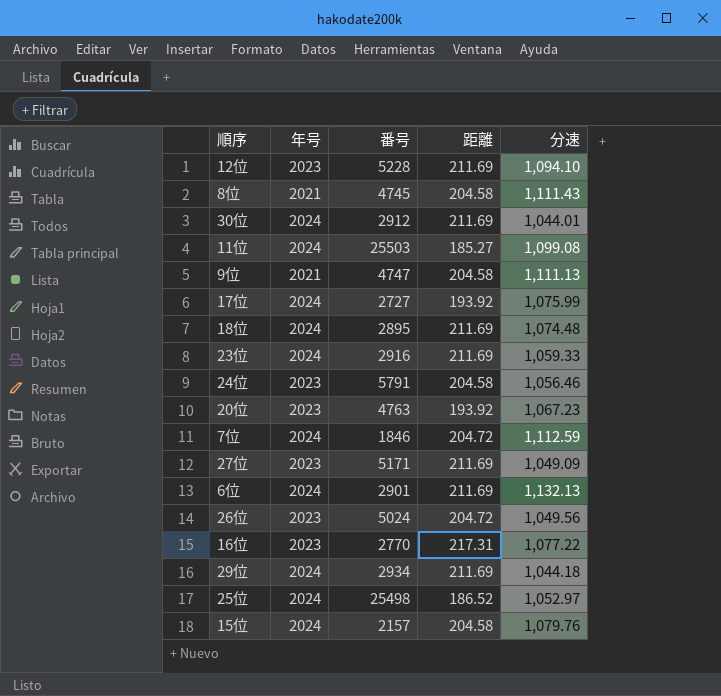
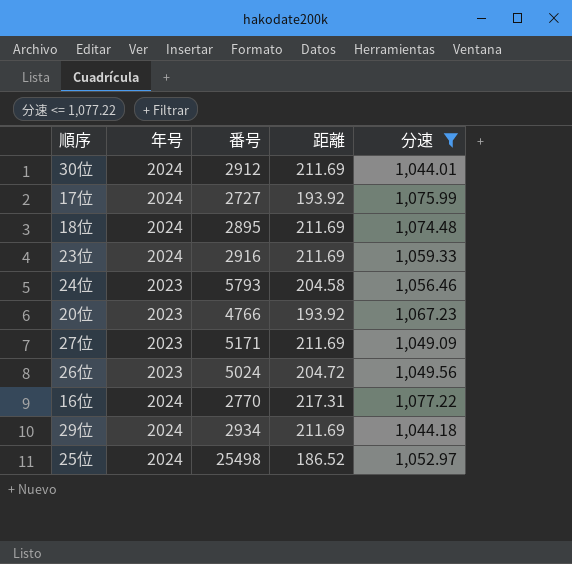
filter: none -> 分速 <= 1,077.22
24位 | 番号: 5791 -> 5793
20位 | 番号: 4763 -> 4766
16位 | 年号: 2023 -> 2024

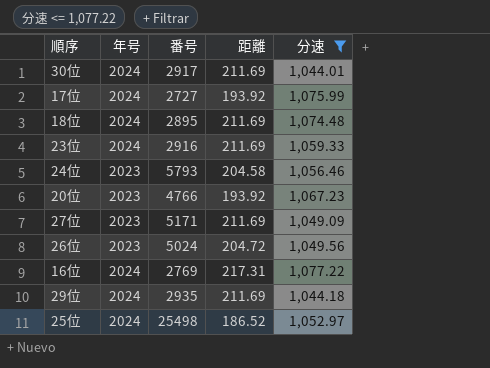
30位 | 番号: 2912 -> 2917
16位 | 番号: 2770 -> 2769
29位 | 番号: 2934 -> 2935

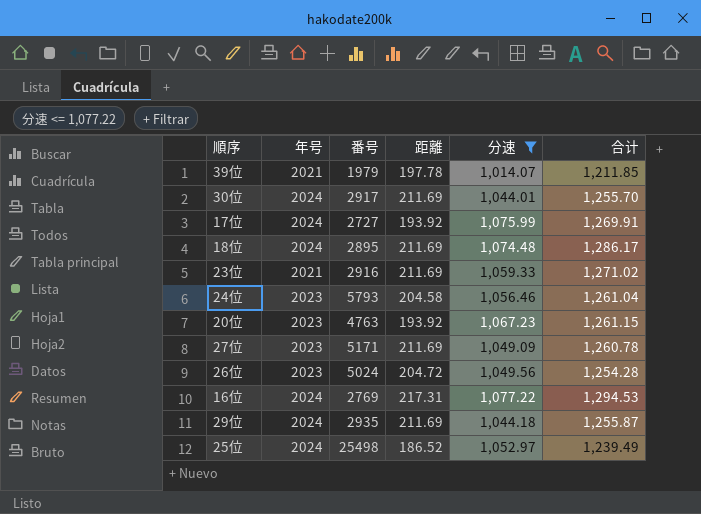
column 合计 | formula: none -> [距離] + [分速]
row 39位: none -> 2021 | 1979 | 197.78 | 1,014.07 | 1,211.85
23位 | 年号: 2024 -> 2021
20位 | 番号: 4766 -> 4763

